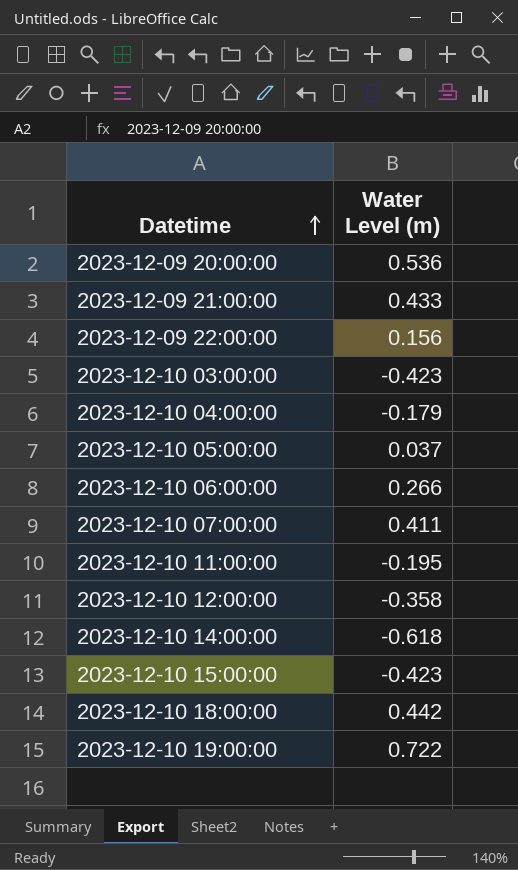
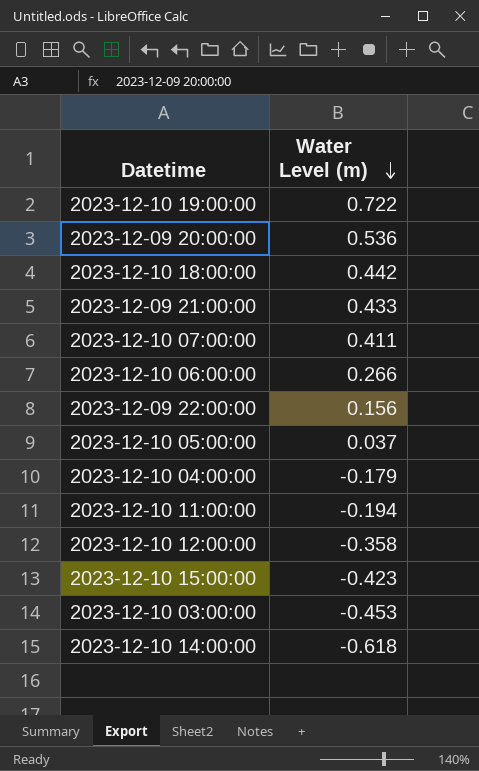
row order: Datetime ascending -> Water Level (m) descending
2023-12-10 11:00:00 | Water Level (m): -0.195 -> -0.194
2023-12-10 03:00:00 | Water Level (m): -0.423 -> -0.453

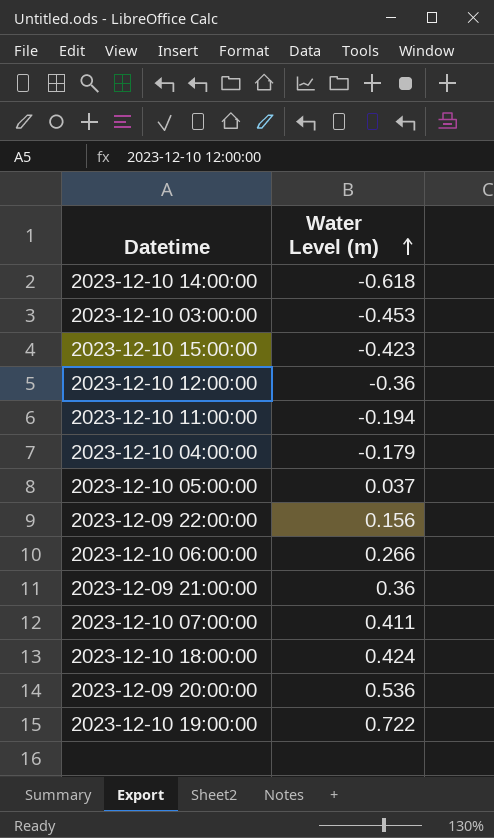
row order: Water Level (m) descending -> Water Level (m) ascending
2023-12-10 12:00:00 | Water Level (m): -0.358 -> -0.36
2023-12-09 21:00:00 | Water Level (m): 0.433 -> 0.36
2023-12-10 18:00:00 | Water Level (m): 0.442 -> 0.424

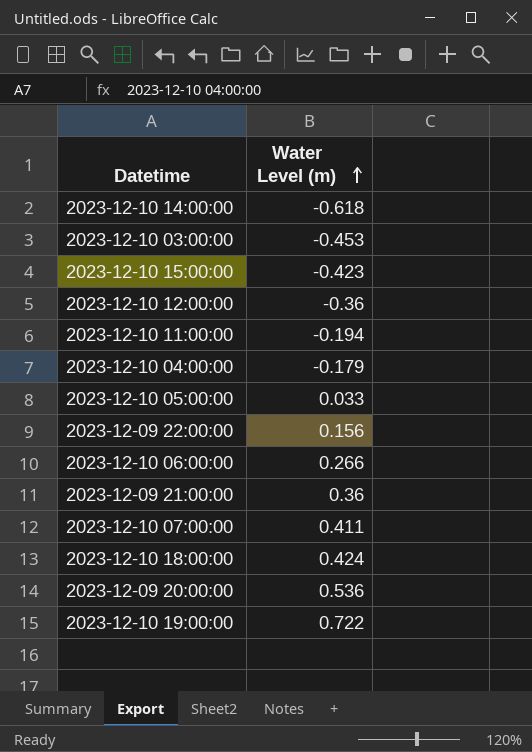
2023-12-10 05:00:00 | Water Level (m): 0.037 -> 0.033

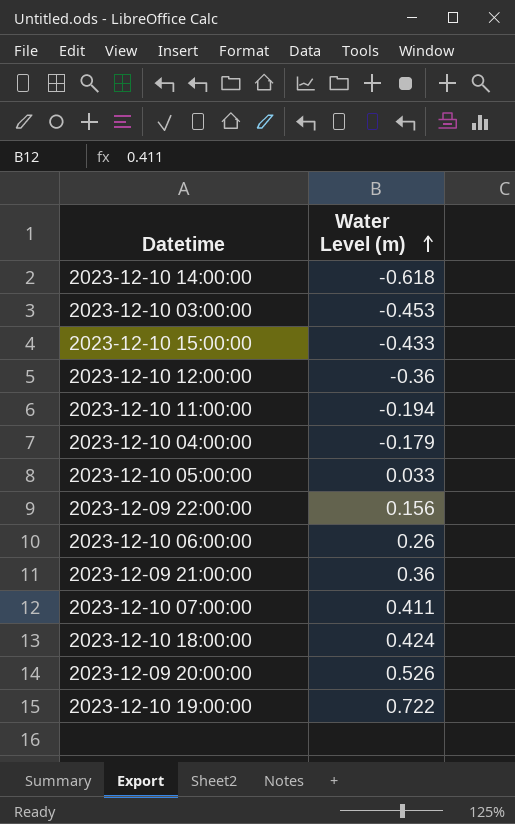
2023-12-10 15:00:00 | Water Level (m): -0.423 -> -0.433
2023-12-10 06:00:00 | Water Level (m): 0.266 -> 0.26
2023-12-09 20:00:00 | Water Level (m): 0.536 -> 0.526

